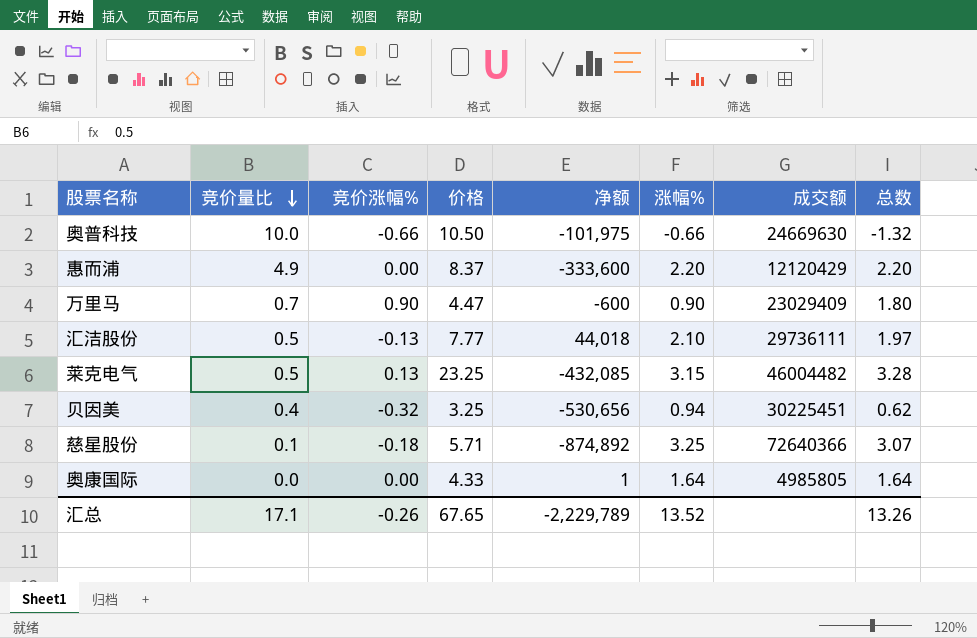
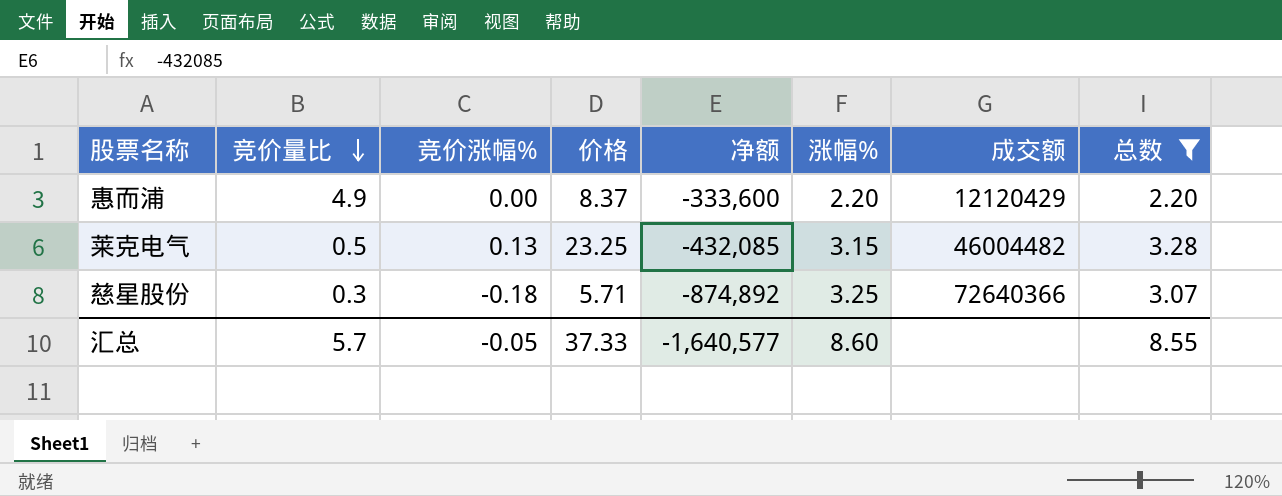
filter: none -> 总数 >= 2.20
慈星股份 | 竞价量比: 0.1 -> 0.3
汇总 | 竞价量比: 17.1 -> 5.7
汇总 | 竞价涨幅%: -0.26 -> -0.05
汇总 | 价格: 67.65 -> 37.33
汇总 | 净额: -2,229,789 -> -1,640,577
汇总 | 涨幅%: 13.52 -> 8.60
汇总 | 总数: 13.26 -> 8.55

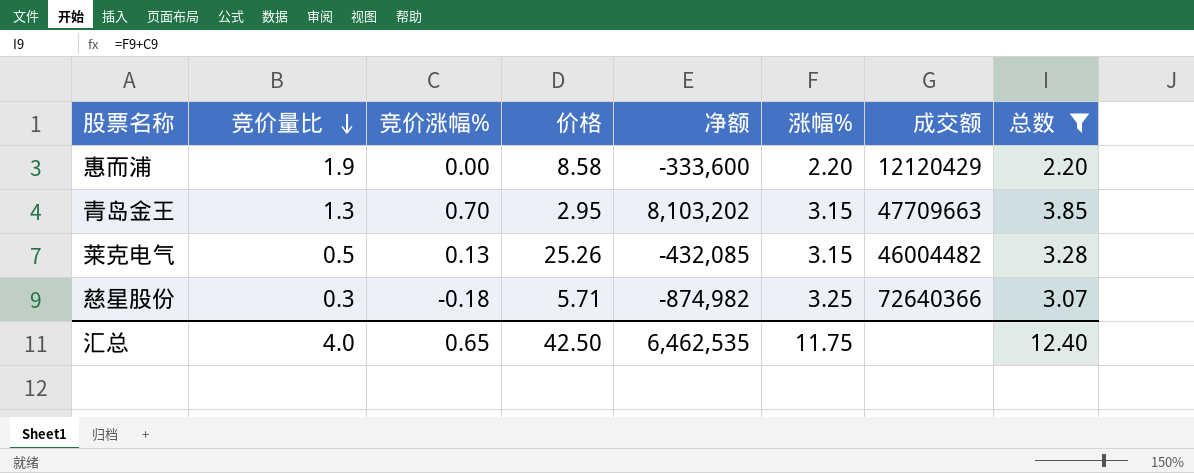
惠而浦 | 竞价量比: 4.9 -> 1.9
惠而浦 | 价格: 8.37 -> 8.58
row 青岛金王: none -> 1.3 | 0.70 | 2.95 | 8,103,202 | 3.15 | 47709663 | 3.85
莱克电气 | 价格: 23.25 -> 25.26
慈星股份 | 净额: -874,892 -> -874,982
汇总 | 竞价量比: 5.7 -> 4.0
汇总 | 竞价涨幅%: -0.05 -> 0.65
汇总 | 价格: 37.33 -> 42.50
汇总 | 净额: -1,640,577 -> 6,462,535
汇总 | 涨幅%: 8.60 -> 11.75
汇总 | 总数: 8.55 -> 12.40

